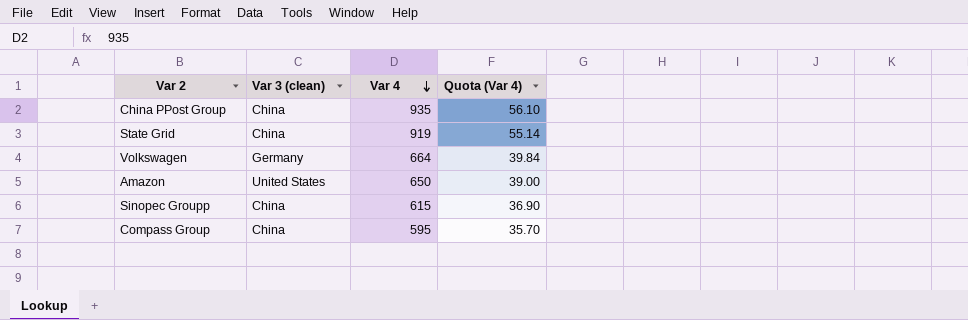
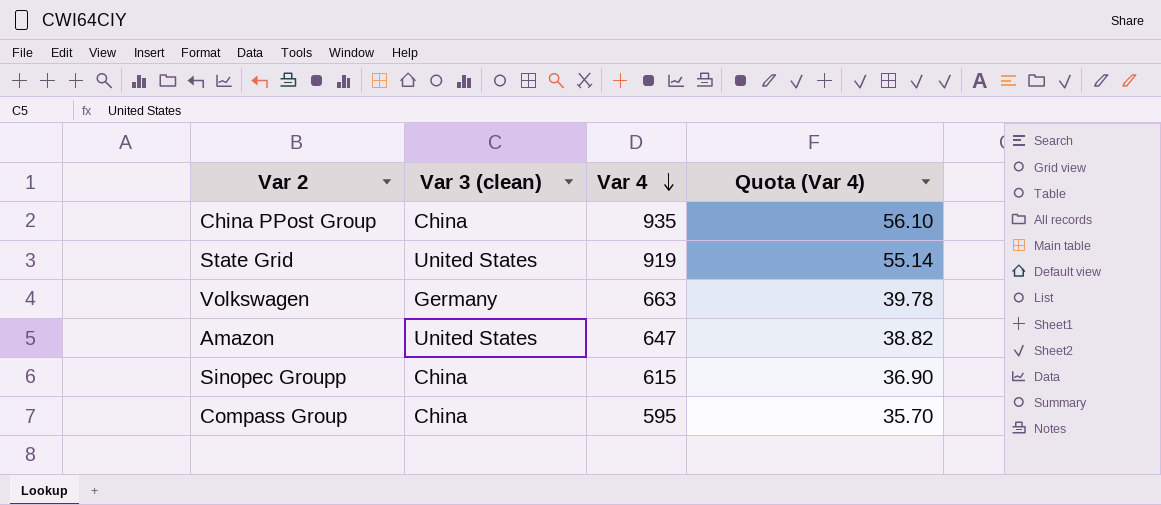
State Grid | Var 3 (clean): China -> United States
Volkswagen | Var 4: 664 -> 663
Volkswagen | Quota (Var 4): 39.84 -> 39.78
Amazon | Var 4: 650 -> 647
Amazon | Quota (Var 4): 39.00 -> 38.82

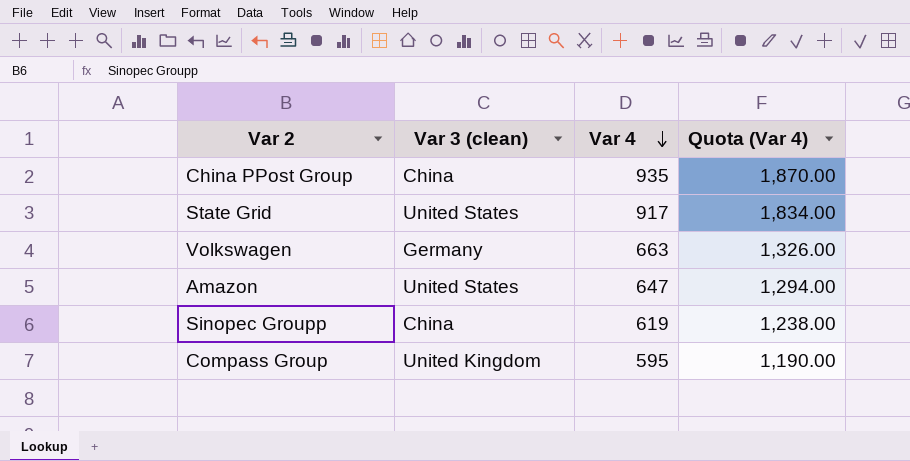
column Quota (Var 4) | formula: [Var 4] * 0.06 -> [Var 4] * 2
State Grid | Var 4: 919 -> 917
Sinopec Groupp | Var 4: 615 -> 619
Compass Group | Var 3 (clean): China -> United Kingdom

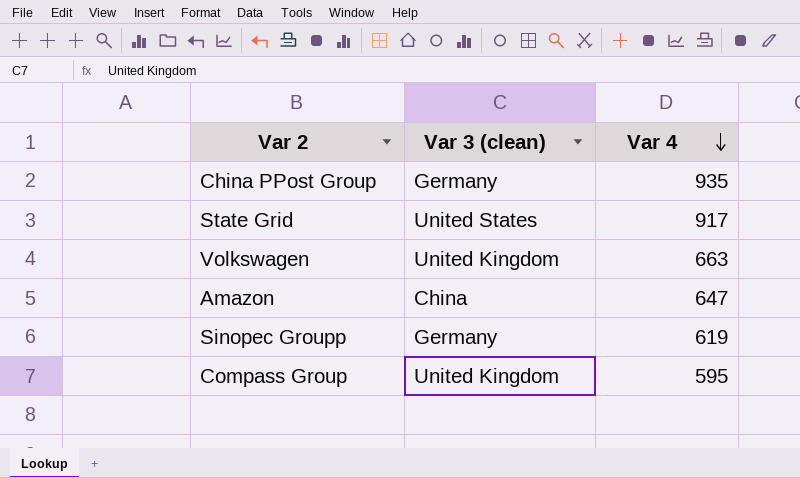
column Quota (Var 4) | formula: [Var 4] * 2 -> none
China PPost Group | Var 3 (clean): China -> Germany
Volkswagen | Var 3 (clean): Germany -> United Kingdom
Amazon | Var 3 (clean): United States -> China
Sinopec Groupp | Var 3 (clean): China -> Germany

